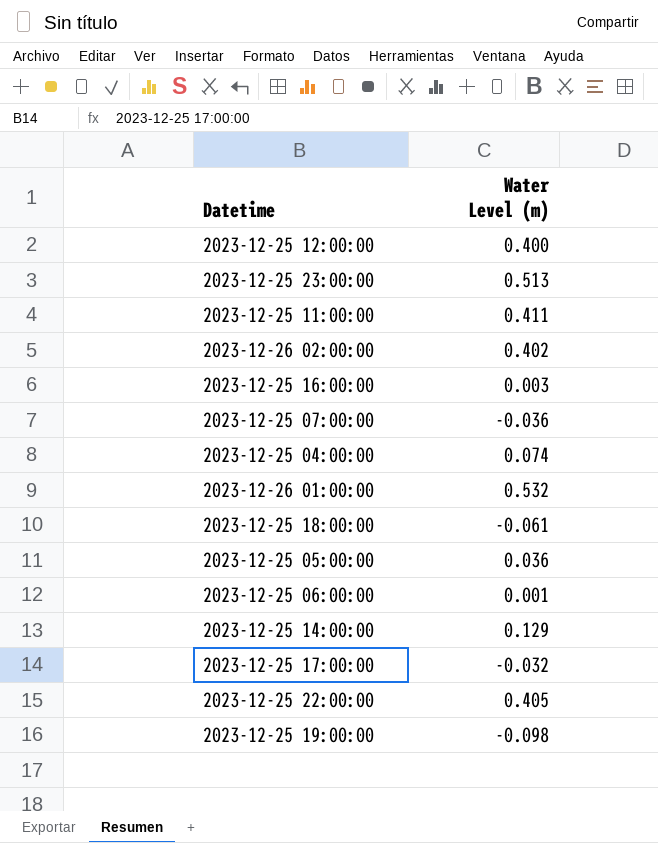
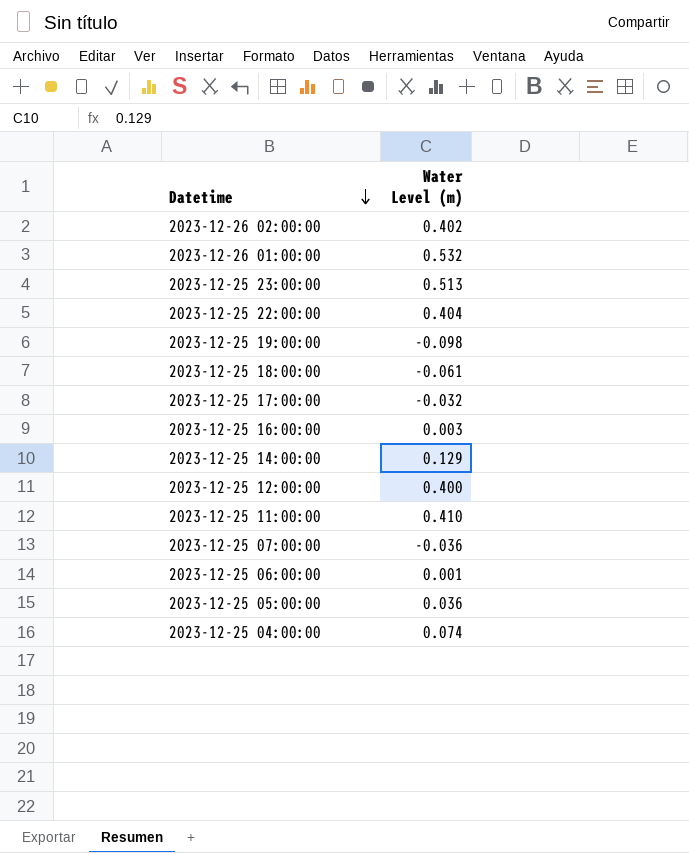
row order: none -> Datetime descending
2023-12-25 22:00:00 | Water Level (m): 0.405 -> 0.404
2023-12-25 11:00:00 | Water Level (m): 0.411 -> 0.410

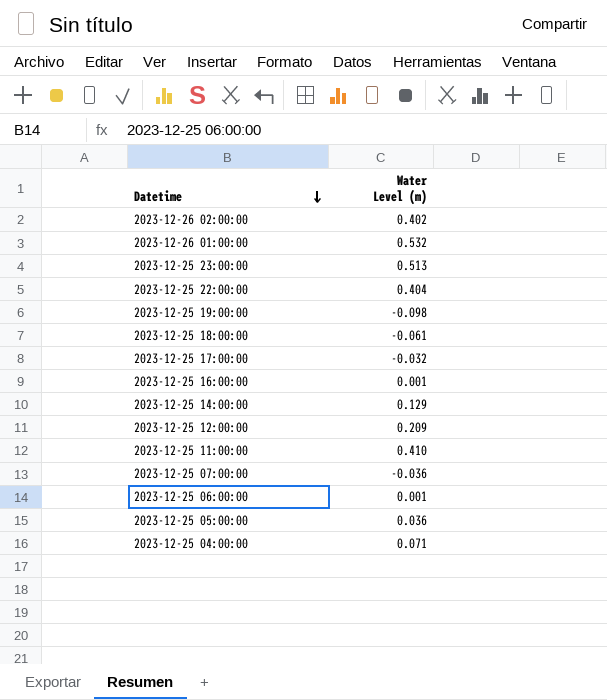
2023-12-25 16:00:00 | Water Level (m): 0.003 -> 0.001
2023-12-25 12:00:00 | Water Level (m): 0.400 -> 0.209
2023-12-25 04:00:00 | Water Level (m): 0.074 -> 0.071

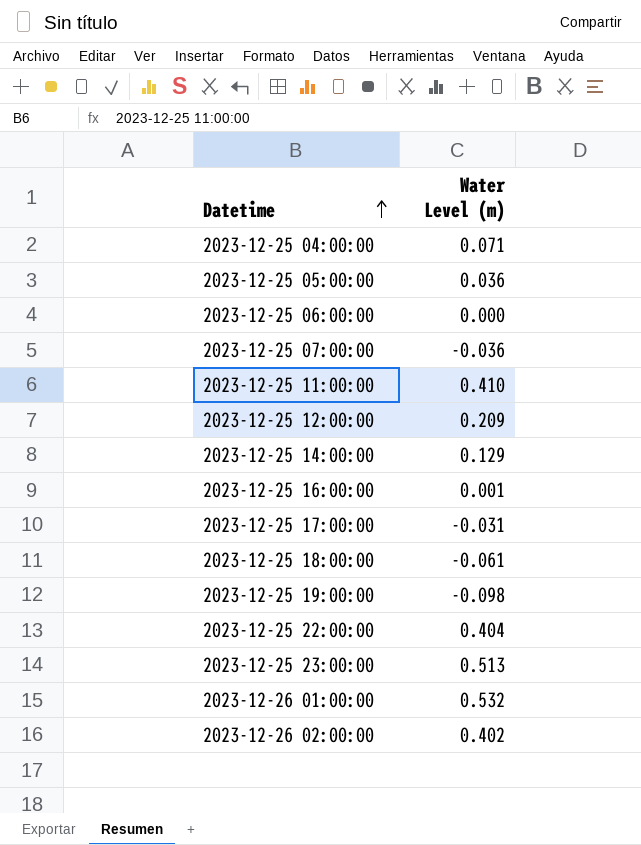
row order: Datetime descending -> Datetime ascending
2023-12-25 06:00:00 | Water Level (m): 0.001 -> 0.000
2023-12-25 17:00:00 | Water Level (m): -0.032 -> -0.031

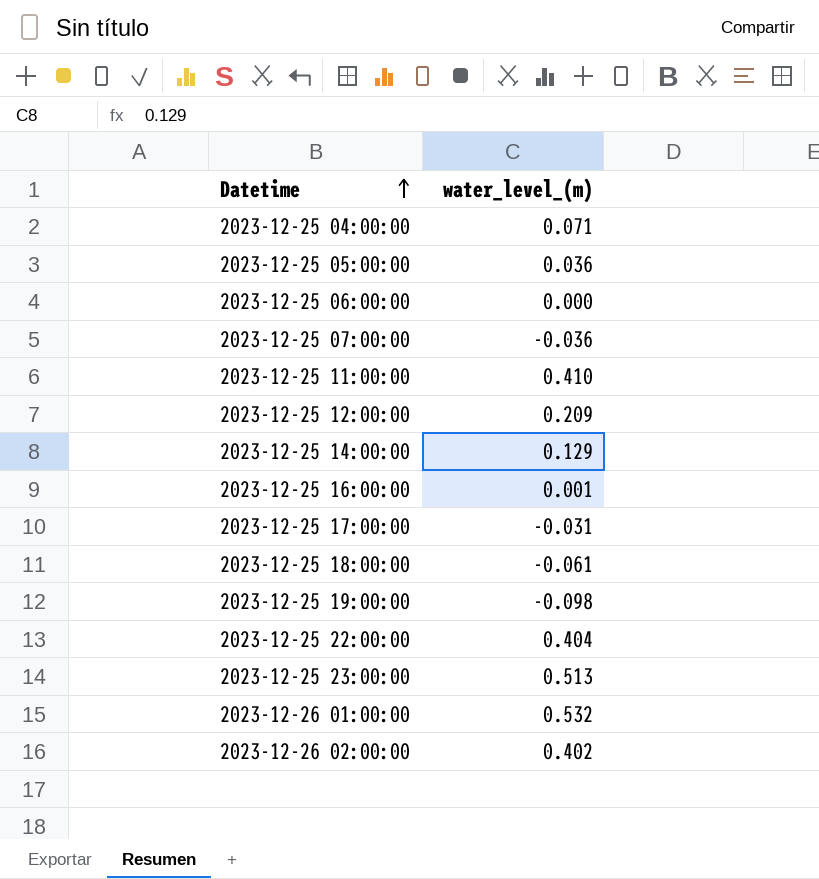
column name: Water Level (m) -> water_level_(m)

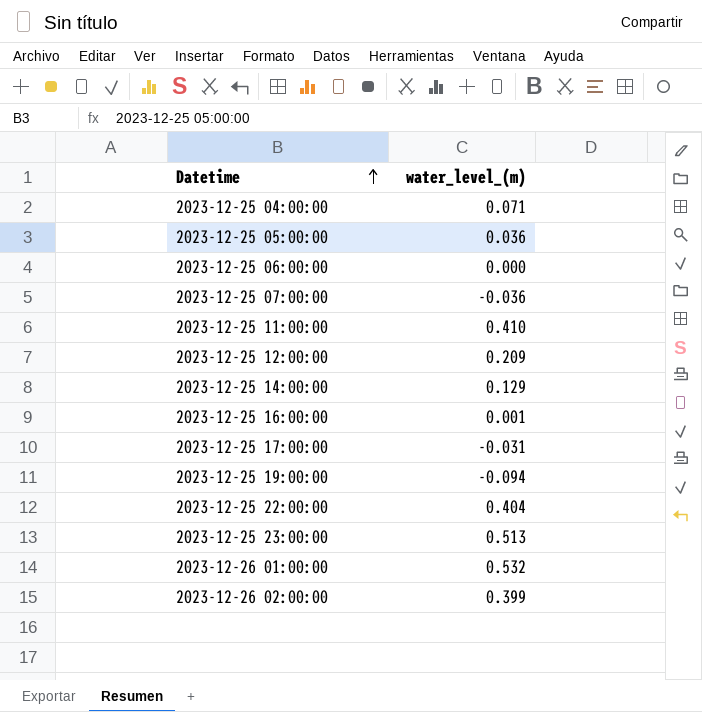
row 2023-12-25 18:00:00: -0.061 -> none
2023-12-25 19:00:00 | water_level_(m): -0.098 -> -0.094
2023-12-26 02:00:00 | water_level_(m): 0.402 -> 0.399

